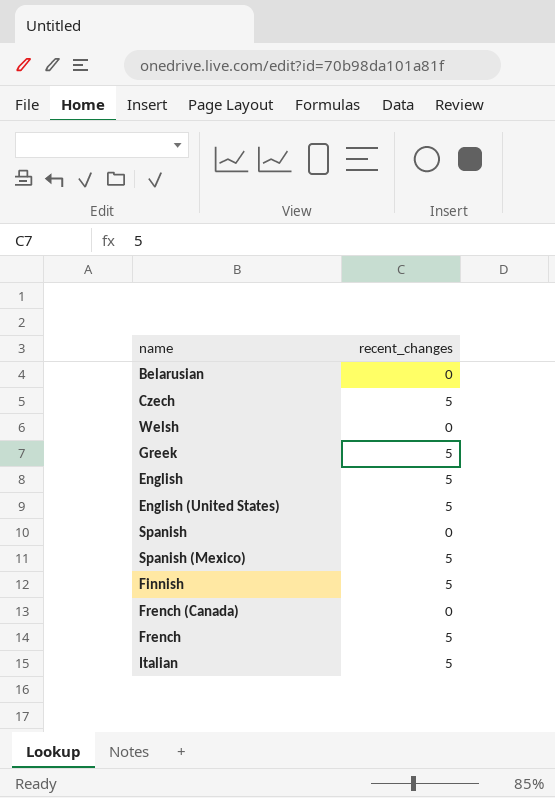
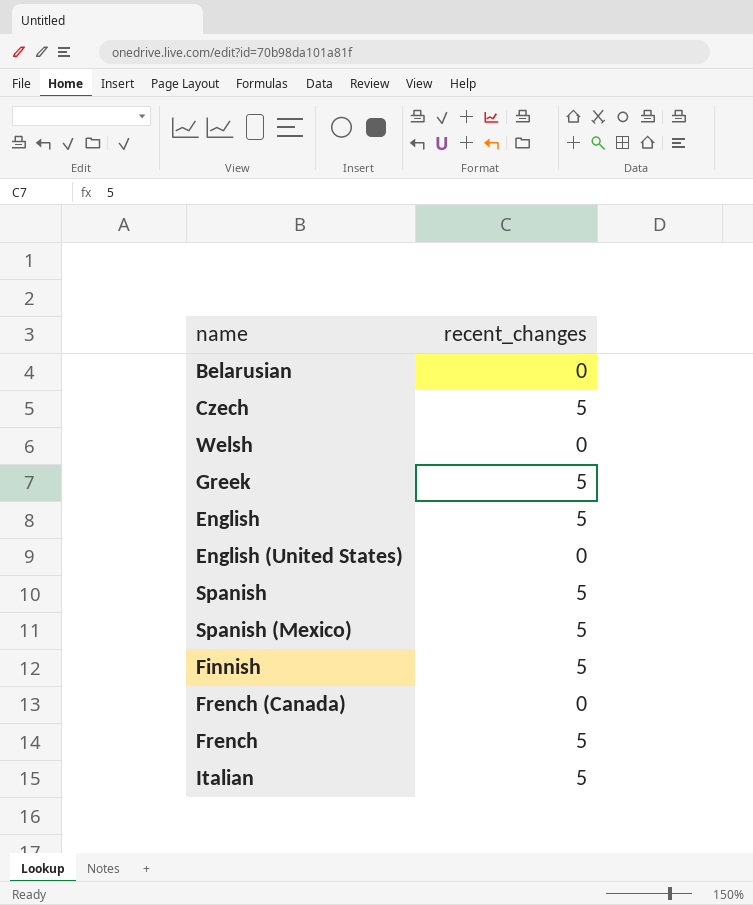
English (United States) | recent_changes: 5 -> 0
Spanish | recent_changes: 0 -> 5

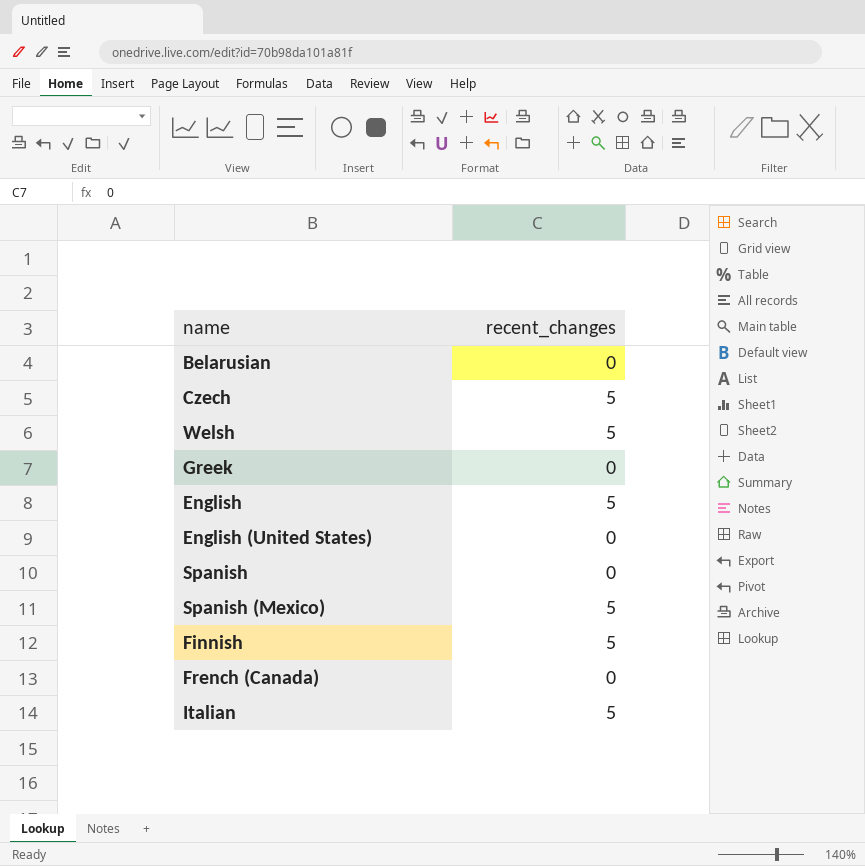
row French: 5 -> none
Welsh | recent_changes: 0 -> 5
Greek | recent_changes: 5 -> 0
Spanish | recent_changes: 5 -> 0

